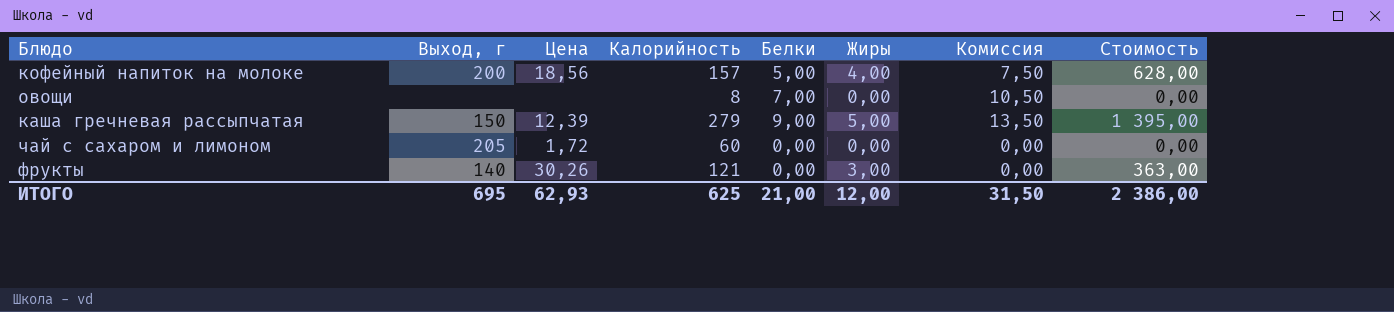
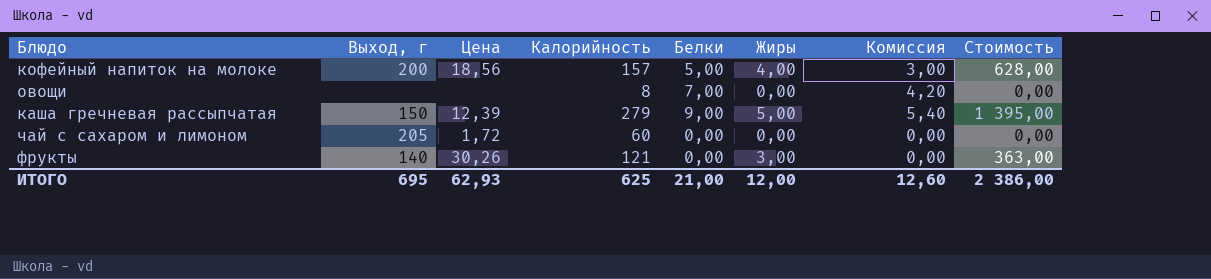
column Комиссия | formula: [Белки] * 1,5 -> [Белки] * 0,6
ИТОГО | Комиссия: 31,50 -> 12,60

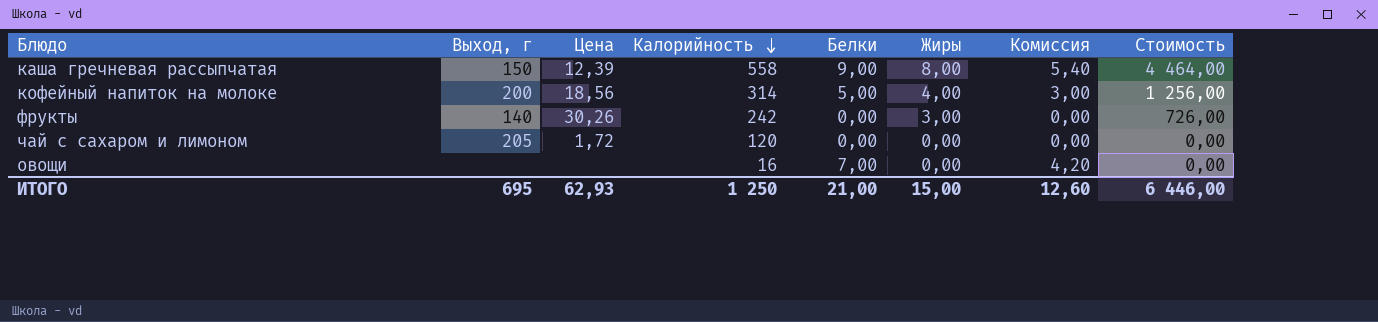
row order: none -> Калорийность descending
каша гречневая рассыпчатая | Калорийность: 279 -> 558
каша гречневая рассыпчатая | Жиры: 5,00 -> 8,00
каша гречневая рассыпчатая | Стоимость: 1 395,00 -> 4 464,00
кофейный напиток на молоке | Калорийность: 157 -> 314
кофейный напиток на молоке | Стоимость: 628,00 -> 1 256,00
фрукты | Калорийность: 121 -> 242
фрукты | Стоимость: 363,00 -> 726,00
чай с сахаром и лимоном | Калорийность: 60 -> 120
овощи | Калорийность: 8 -> 16
ИТОГО | Калорийность: 625 -> 1 250
ИТОГО | Жиры: 12,00 -> 15,00
ИТОГО | Стоимость: 2 386,00 -> 6 446,00

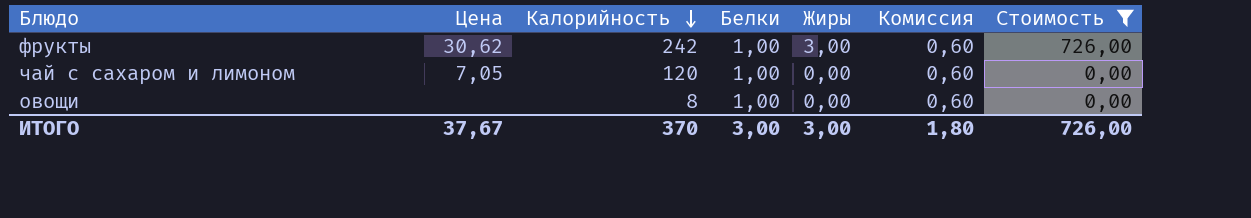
filter: none -> Стоимость <= 726,00
column Выход, г | position: 2 -> none
фрукты | Цена: 30,26 -> 30,62
фрукты | Белки: 0,00 -> 1,00
фрукты | Комиссия: 0,00 -> 0,60
чай с сахаром и лимоном | Цена: 1,72 -> 7,05
чай с сахаром и лимоном | Белки: 0,00 -> 1,00
чай с сахаром и лимоном | Комиссия: 0,00 -> 0,60
овощи | Калорийность: 16 -> 8
овощи | Белки: 7,00 -> 1,00
овощи | Комиссия: 4,20 -> 0,60
ИТОГО | Цена: 62,93 -> 37,67
ИТОГО | Калорийность: 1 250 -> 370
ИТОГО | Белки: 21,00 -> 3,00
ИТОГО | Жиры: 15,00 -> 3,00
ИТОГО | Комиссия: 12,60 -> 1,80
ИТОГО | Стоимость: 6 446,00 -> 726,00

